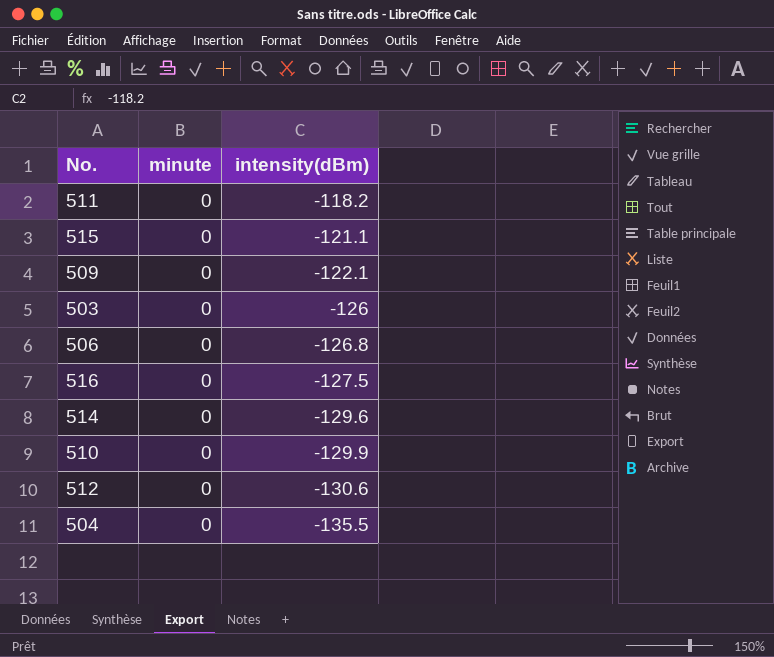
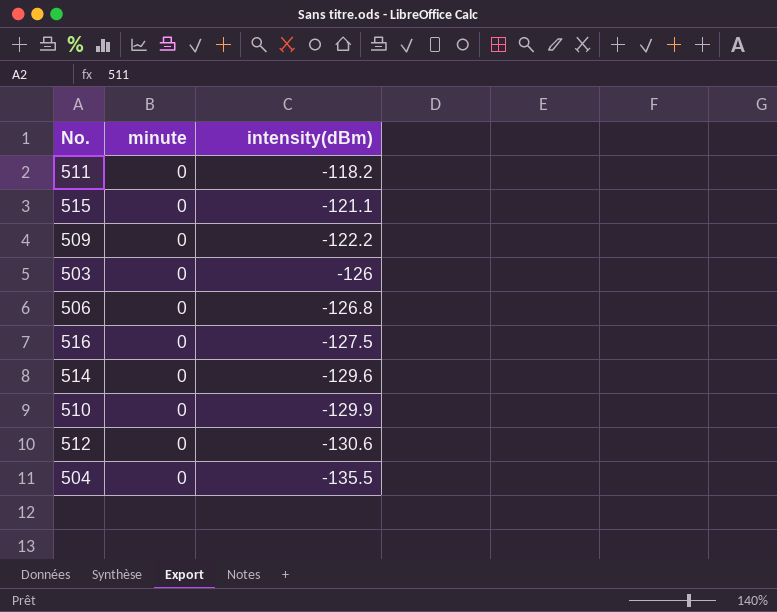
509 | intensity(dBm): -122.1 -> -122.2

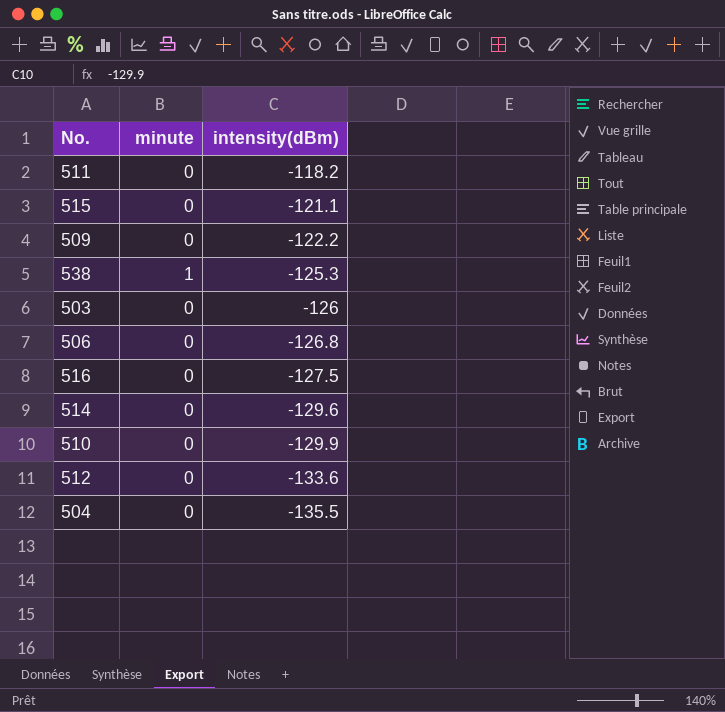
row 538: none -> 1 | -125.3
512 | intensity(dBm): -130.6 -> -133.6

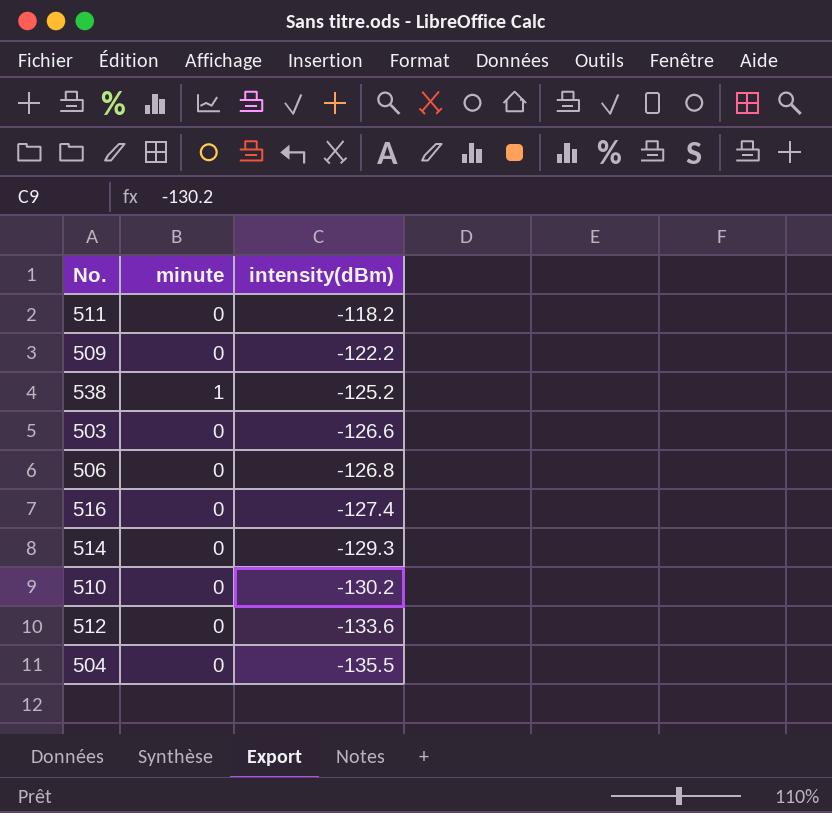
row 515: 0 | -121.1 -> none
538 | intensity(dBm): -125.3 -> -125.2
503 | intensity(dBm): -126 -> -126.6
516 | intensity(dBm): -127.5 -> -127.4
514 | intensity(dBm): -129.6 -> -129.3
510 | intensity(dBm): -129.9 -> -130.2

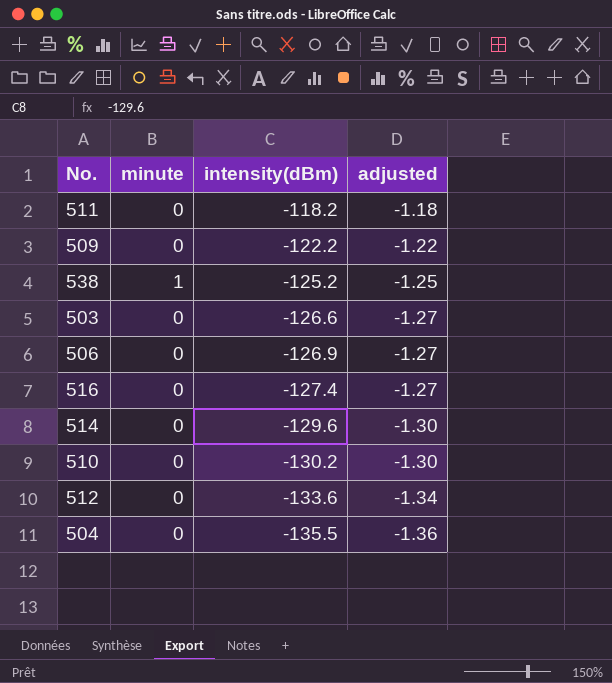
column adjusted | formula: none -> [intensity(dBm)] * 0.01
506 | intensity(dBm): -126.8 -> -126.9
514 | intensity(dBm): -129.3 -> -129.6

